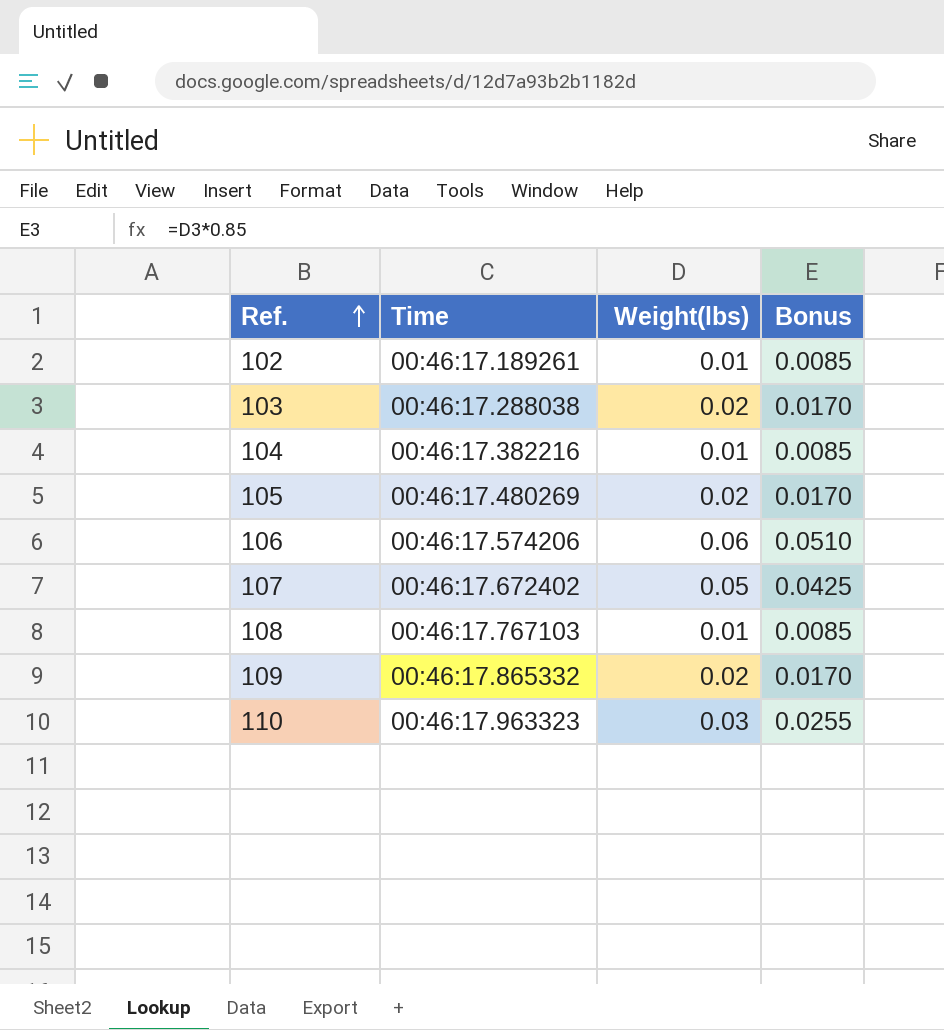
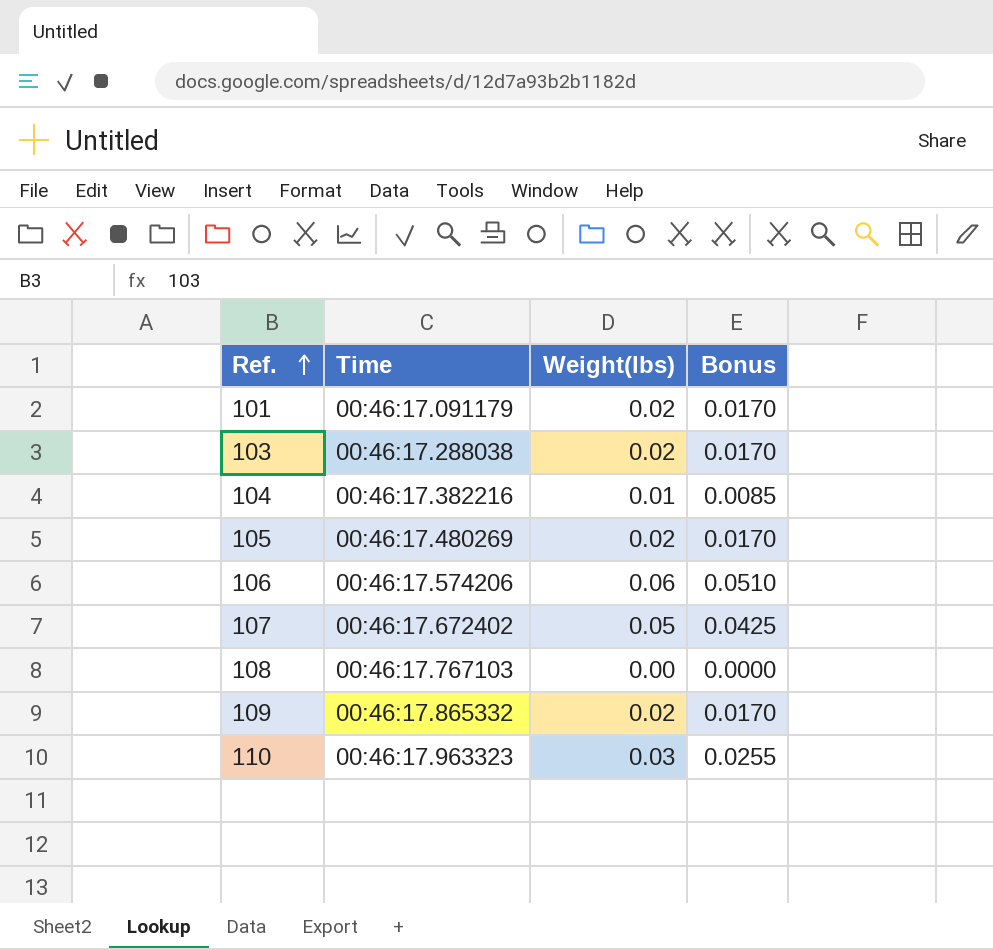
row 102: 00:46:17.189261 | 0.01 | 0.0085 -> none
row 101: none -> 00:46:17.091179 | 0.02 | 0.0170
108 | Weight(lbs): 0.01 -> 0.00
108 | Bonus: 0.0085 -> 0.0000

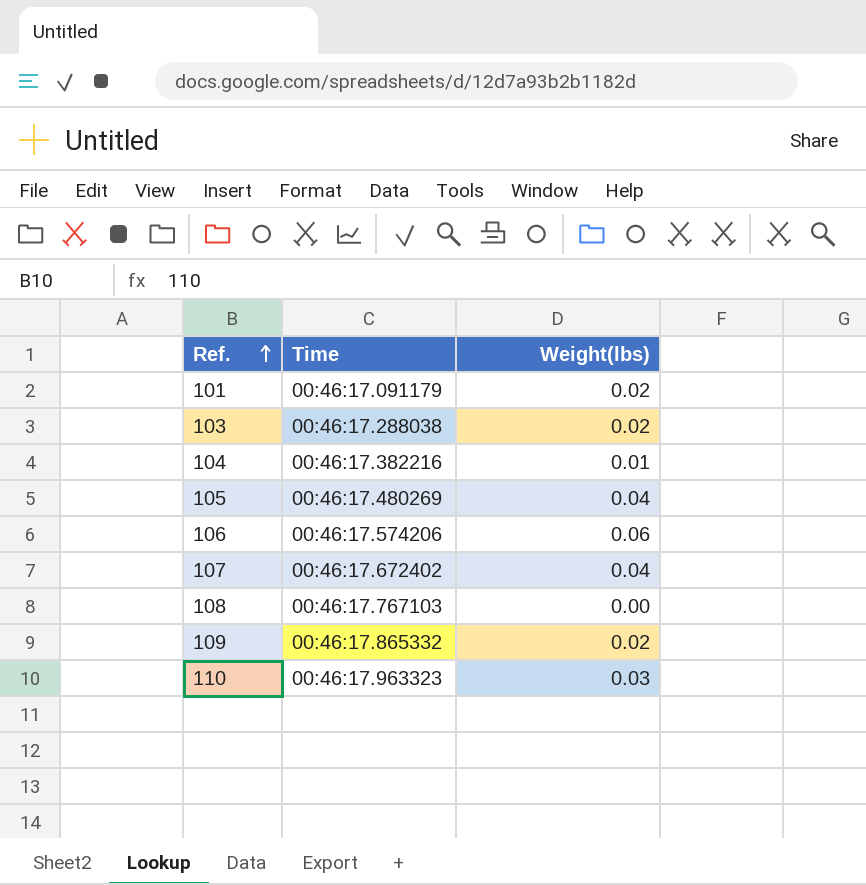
column Bonus | formula: [Weight(lbs)] * 0.85 -> none
105 | Weight(lbs): 0.02 -> 0.04
107 | Weight(lbs): 0.05 -> 0.04

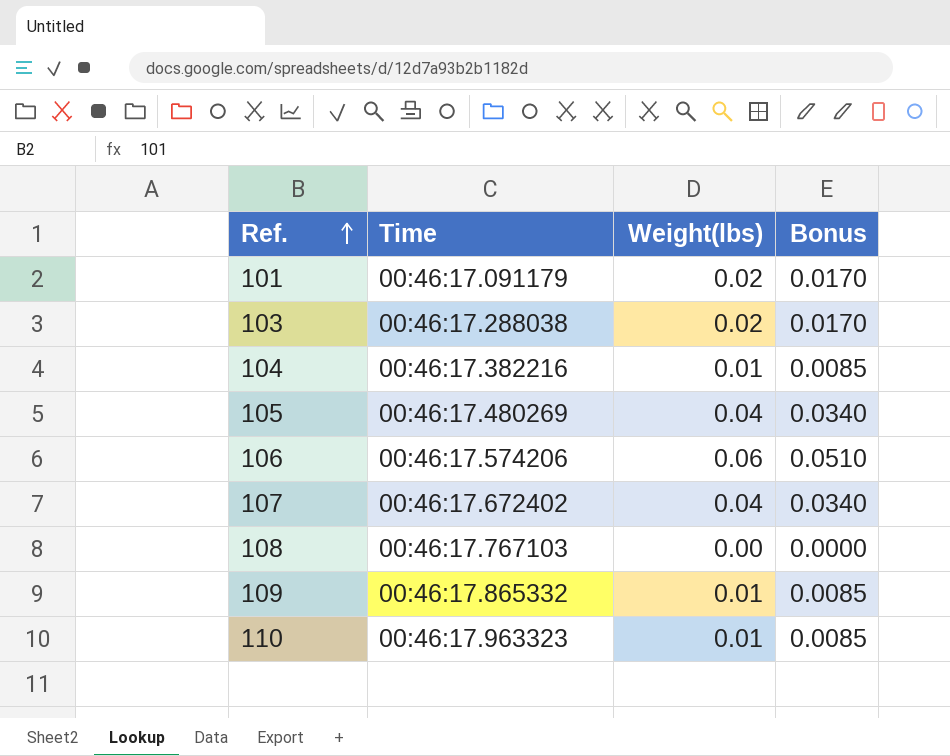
column Bonus | formula: none -> [Weight(lbs)] * 0.85
109 | Weight(lbs): 0.02 -> 0.01
110 | Weight(lbs): 0.03 -> 0.01

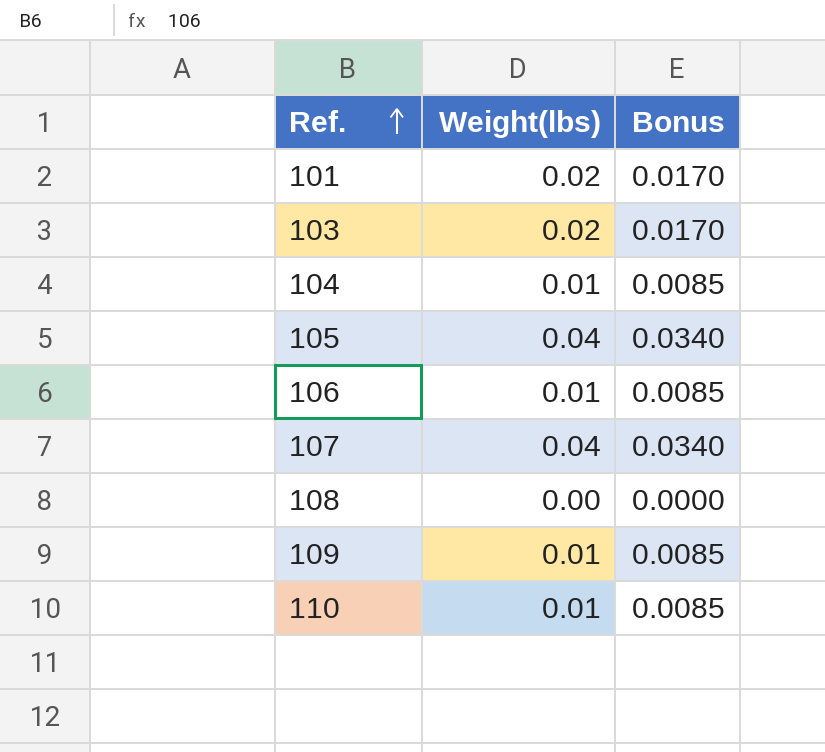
column Time | position: 2 -> none
106 | Weight(lbs): 0.06 -> 0.01
106 | Bonus: 0.0510 -> 0.0085

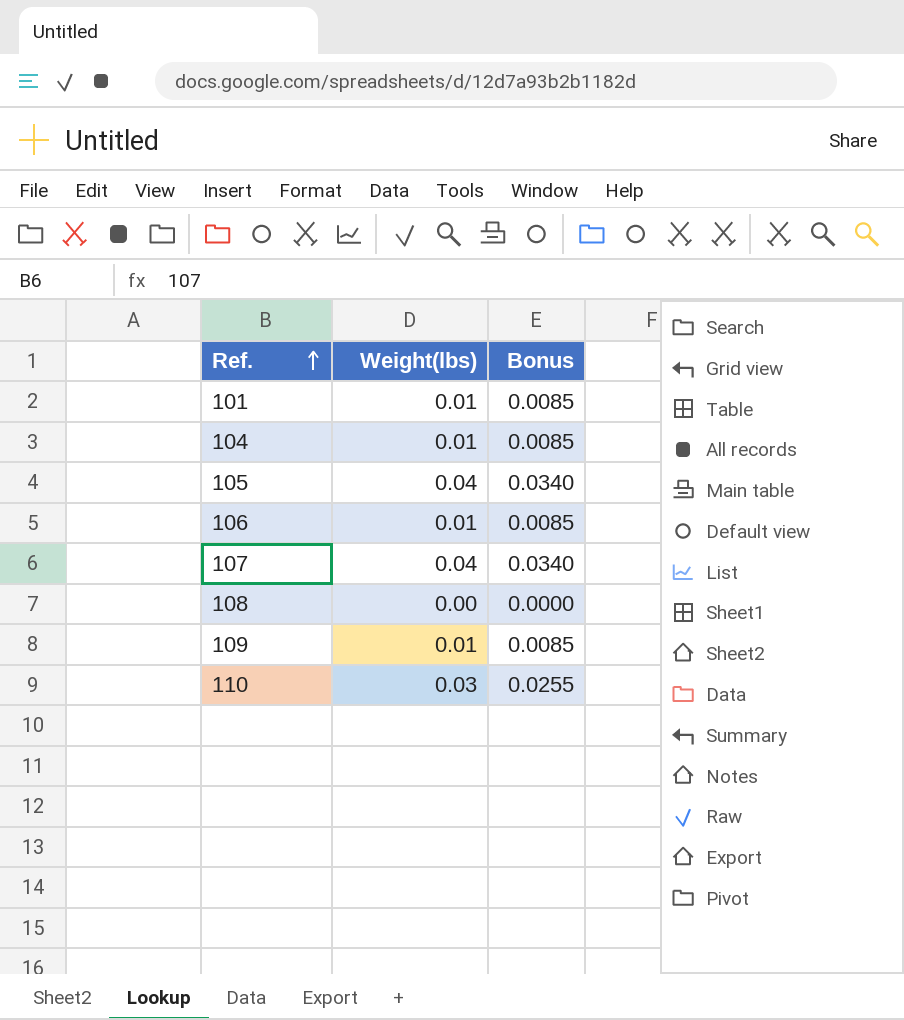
row 103: 0.02 | 0.0170 -> none
101 | Weight(lbs): 0.02 -> 0.01
101 | Bonus: 0.0170 -> 0.0085
110 | Weight(lbs): 0.01 -> 0.03
110 | Bonus: 0.0085 -> 0.0255

